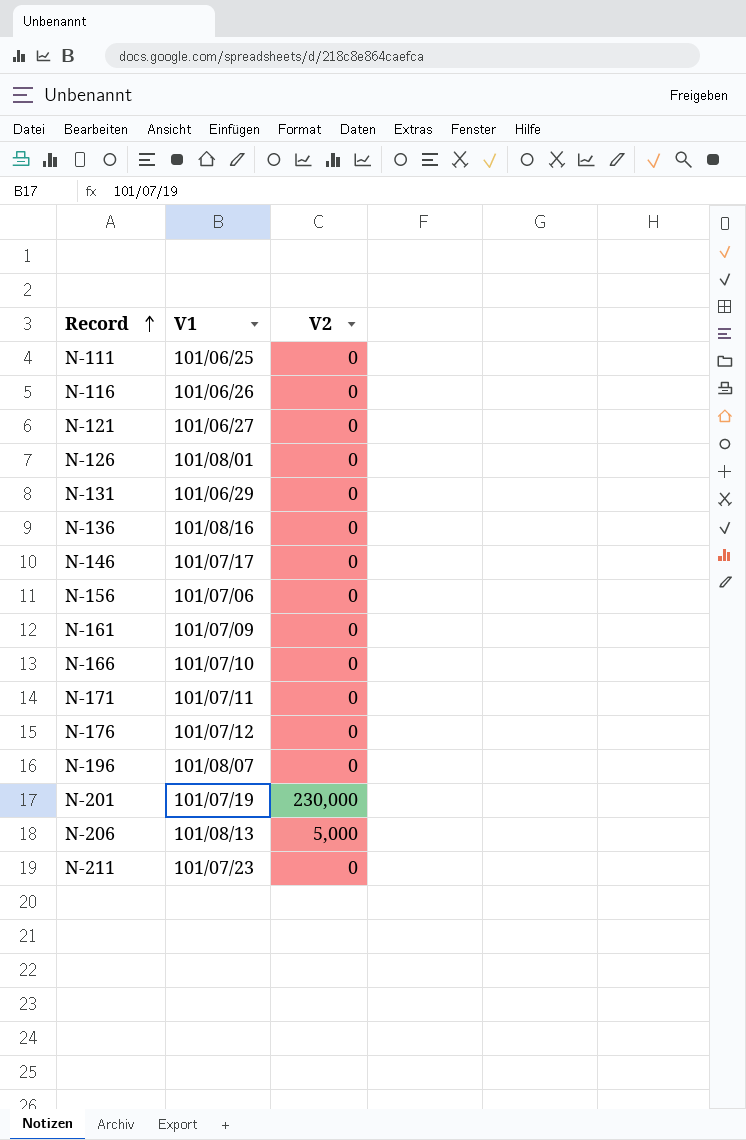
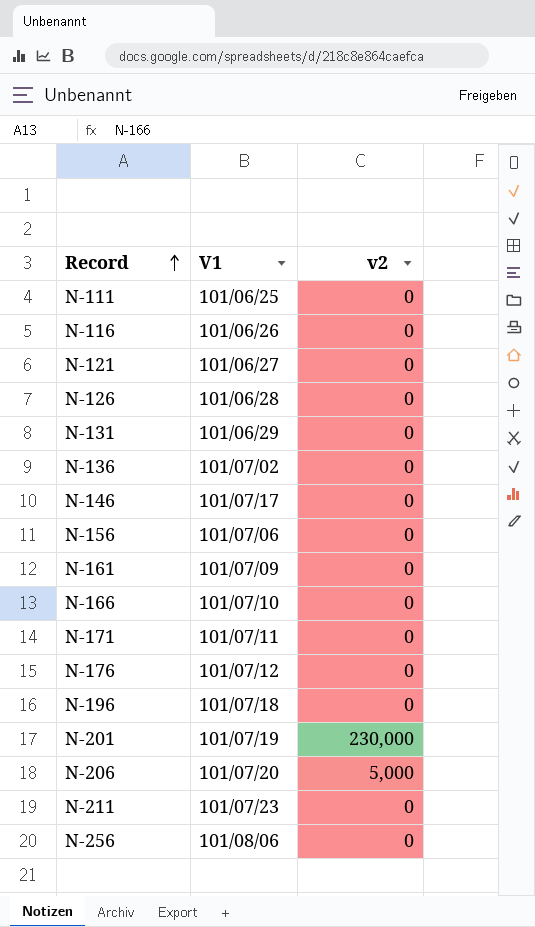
column name: V2 -> v2
N-126 | V1: 101/08/01 -> 101/06/28
N-136 | V1: 101/08/16 -> 101/07/02
N-196 | V1: 101/08/07 -> 101/07/18
N-206 | V1: 101/08/13 -> 101/07/20
row N-256: none -> 101/08/06 | 0

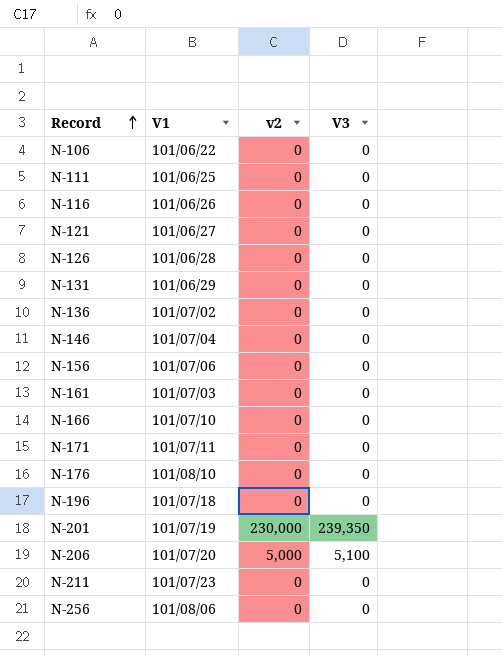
column V3 | position: none -> 4
row N-106: none -> 101/06/22 | 0 | 0
N-146 | V1: 101/07/17 -> 101/07/04
N-161 | V1: 101/07/09 -> 101/07/03
N-176 | V1: 101/07/12 -> 101/08/10

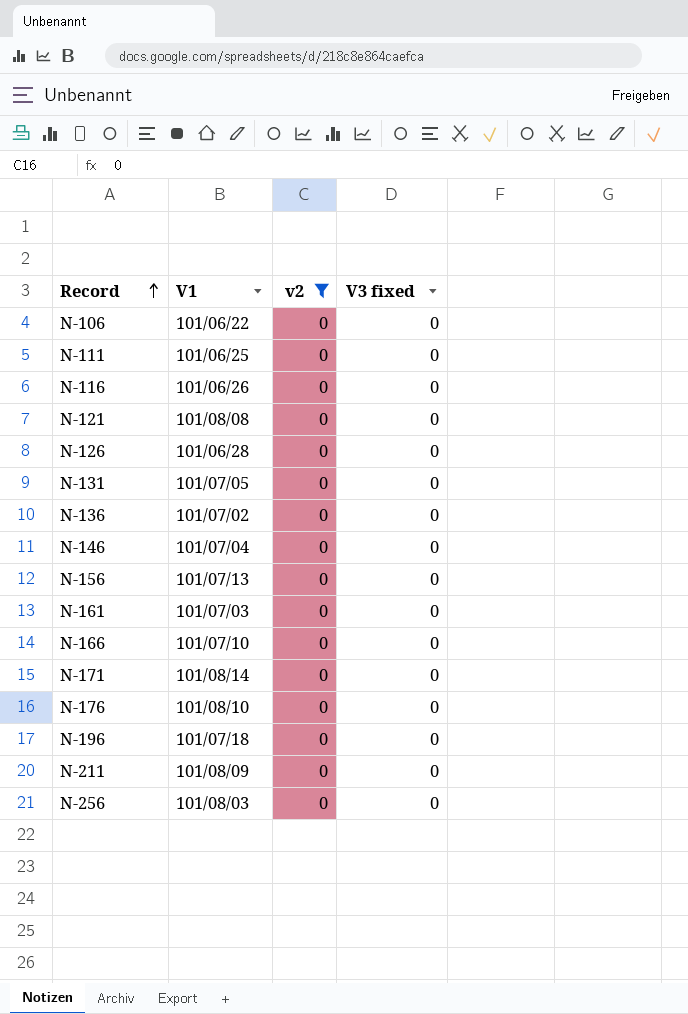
filter: none -> v2 = 0
column name: V3 -> V3 fixed
N-121 | V1: 101/06/27 -> 101/08/08
N-131 | V1: 101/06/29 -> 101/07/05
N-156 | V1: 101/07/06 -> 101/07/13
N-171 | V1: 101/07/11 -> 101/08/14
N-211 | V1: 101/07/23 -> 101/08/09
N-256 | V1: 101/08/06 -> 101/08/03

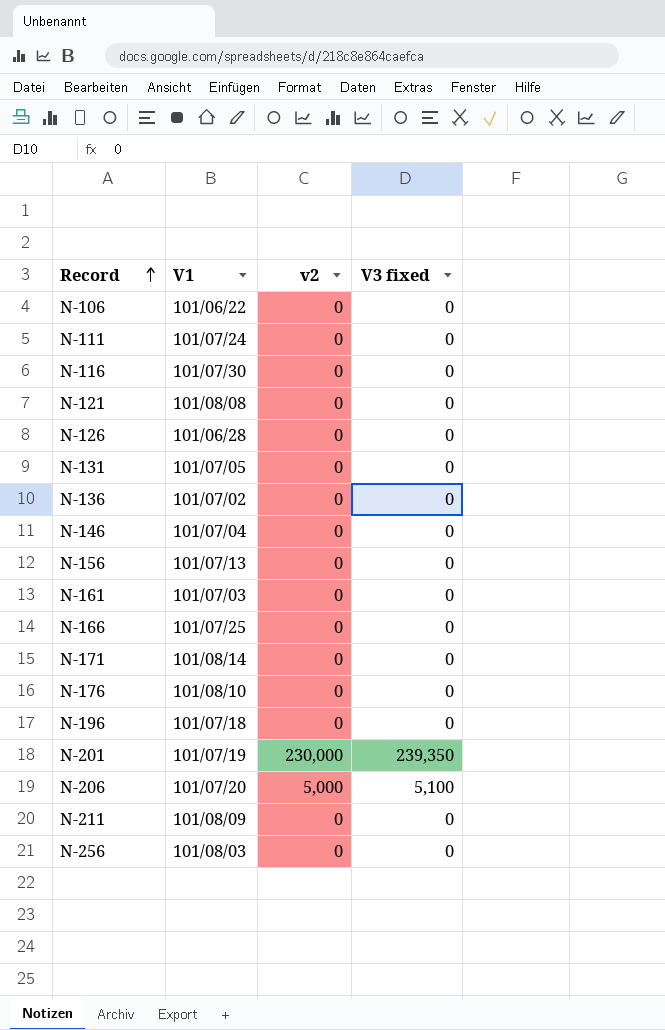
filter: v2 = 0 -> none
N-111 | V1: 101/06/25 -> 101/07/24
N-116 | V1: 101/06/26 -> 101/07/30
N-166 | V1: 101/07/10 -> 101/07/25

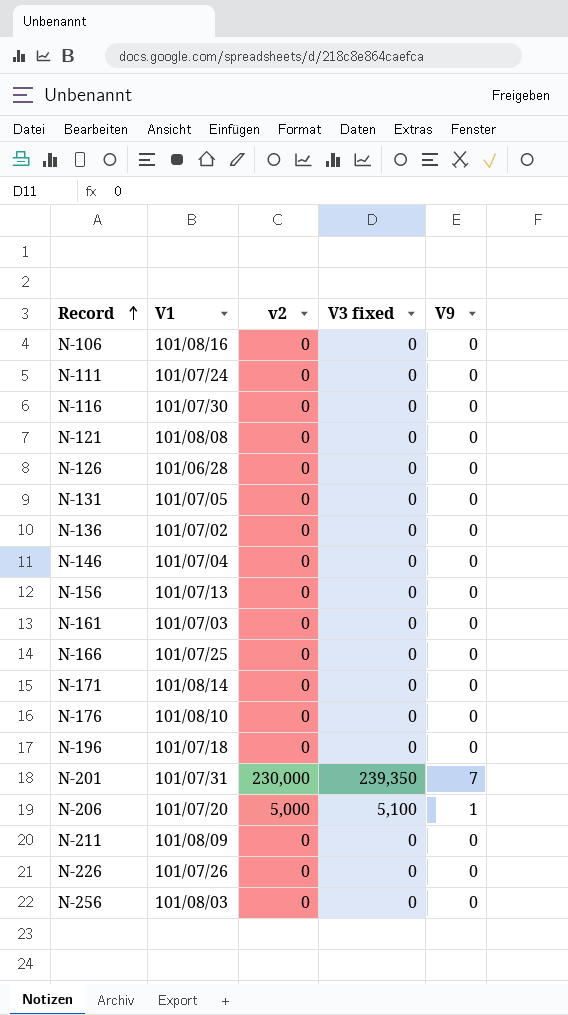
column V9 | position: none -> 5
N-106 | V1: 101/06/22 -> 101/08/16
N-201 | V1: 101/07/19 -> 101/07/31
row N-226: none -> 101/07/26 | 0 | 0 | 0

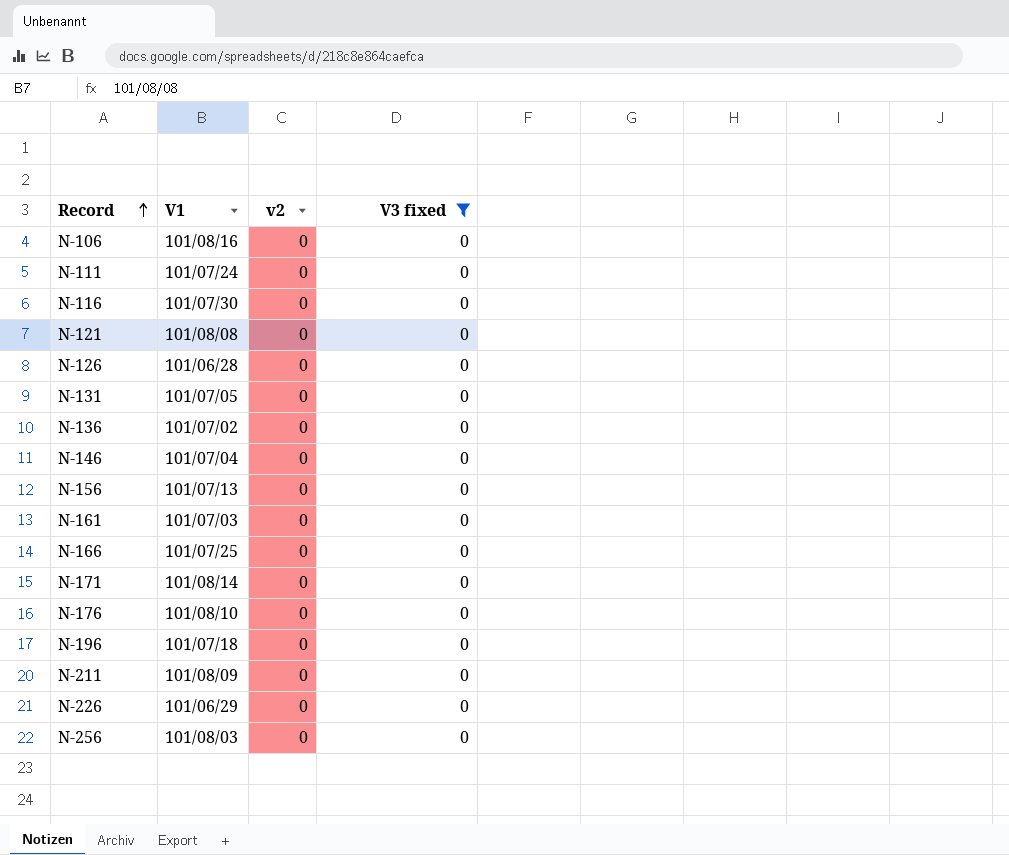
filter: none -> V3 fixed = 0
column V9 | position: 5 -> none
N-226 | V1: 101/07/26 -> 101/06/29

